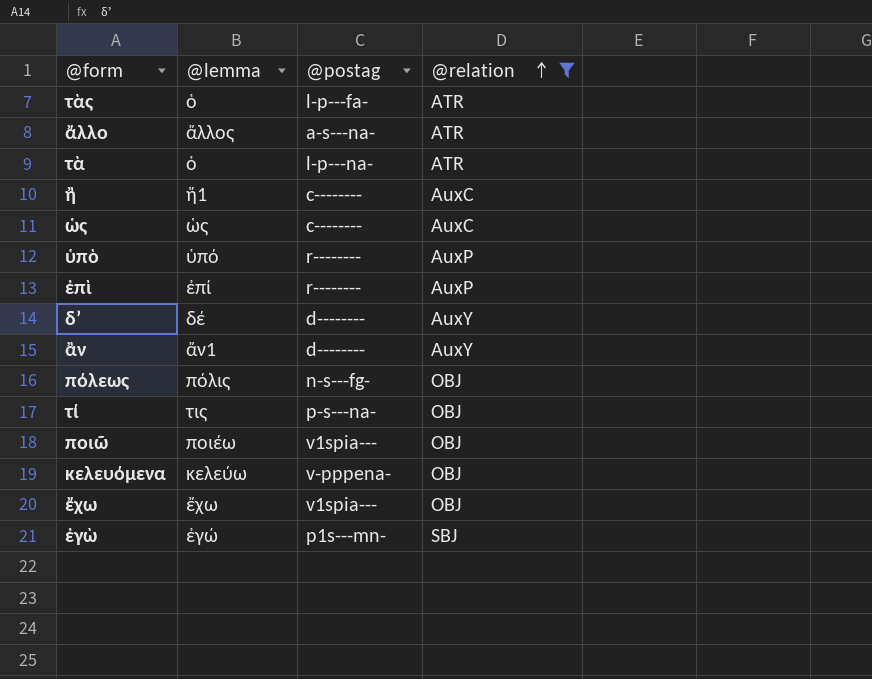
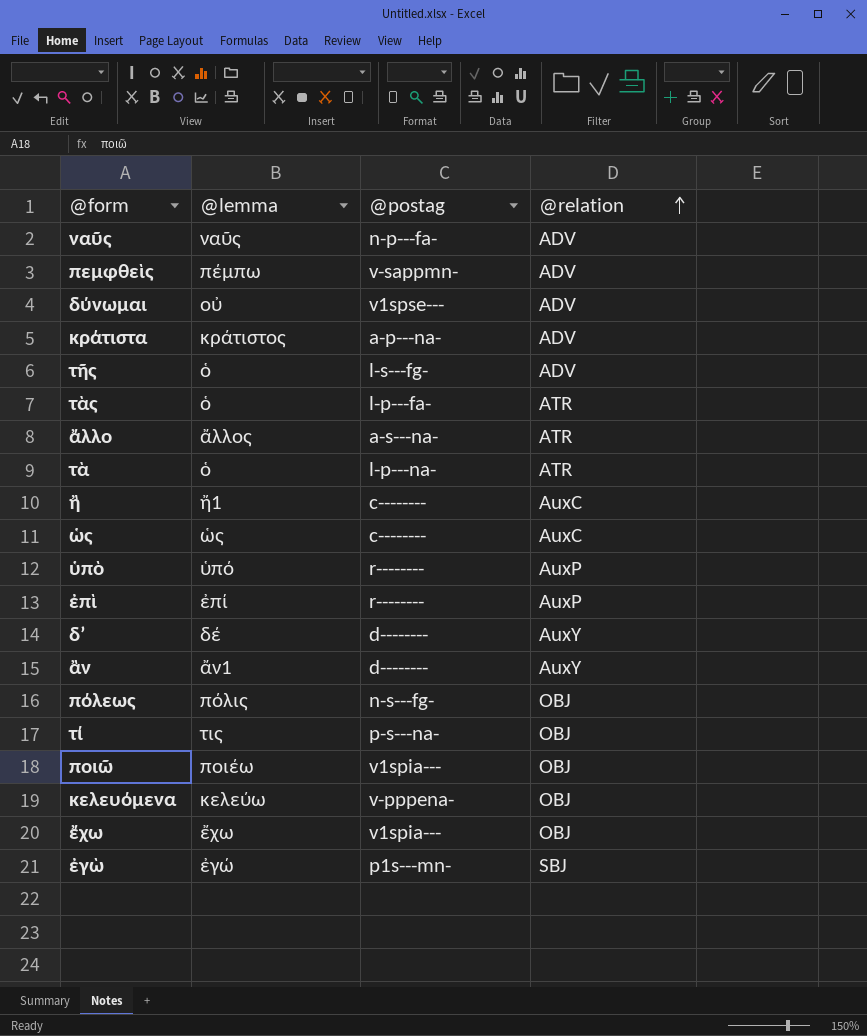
filter: @relation != ADV -> none

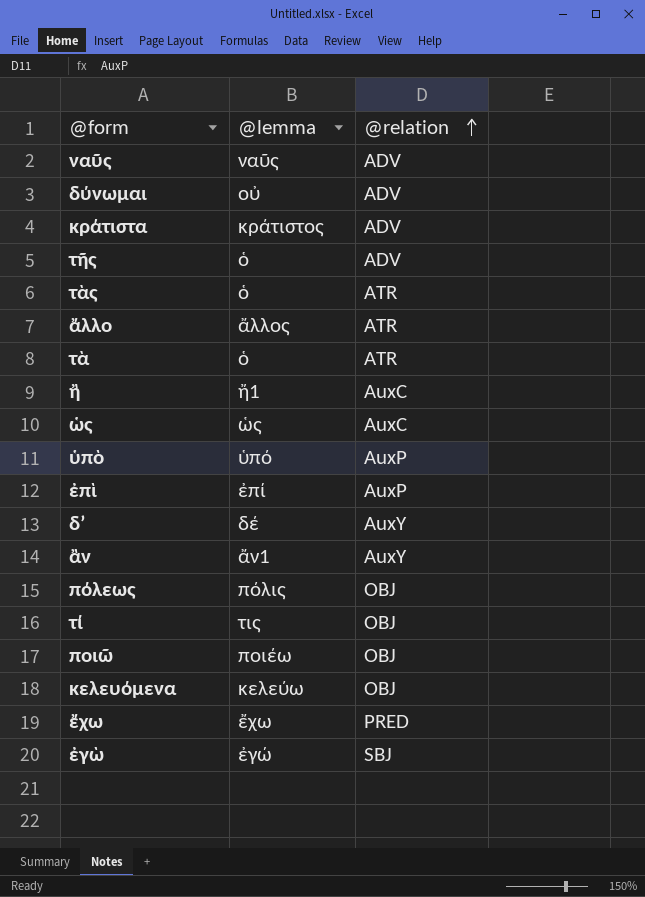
column @postag | position: 3 -> none
row πεμφθεὶς: πέμπω | v-sappmn- | ADV -> none
ἔχω | @relation: OBJ -> PRED

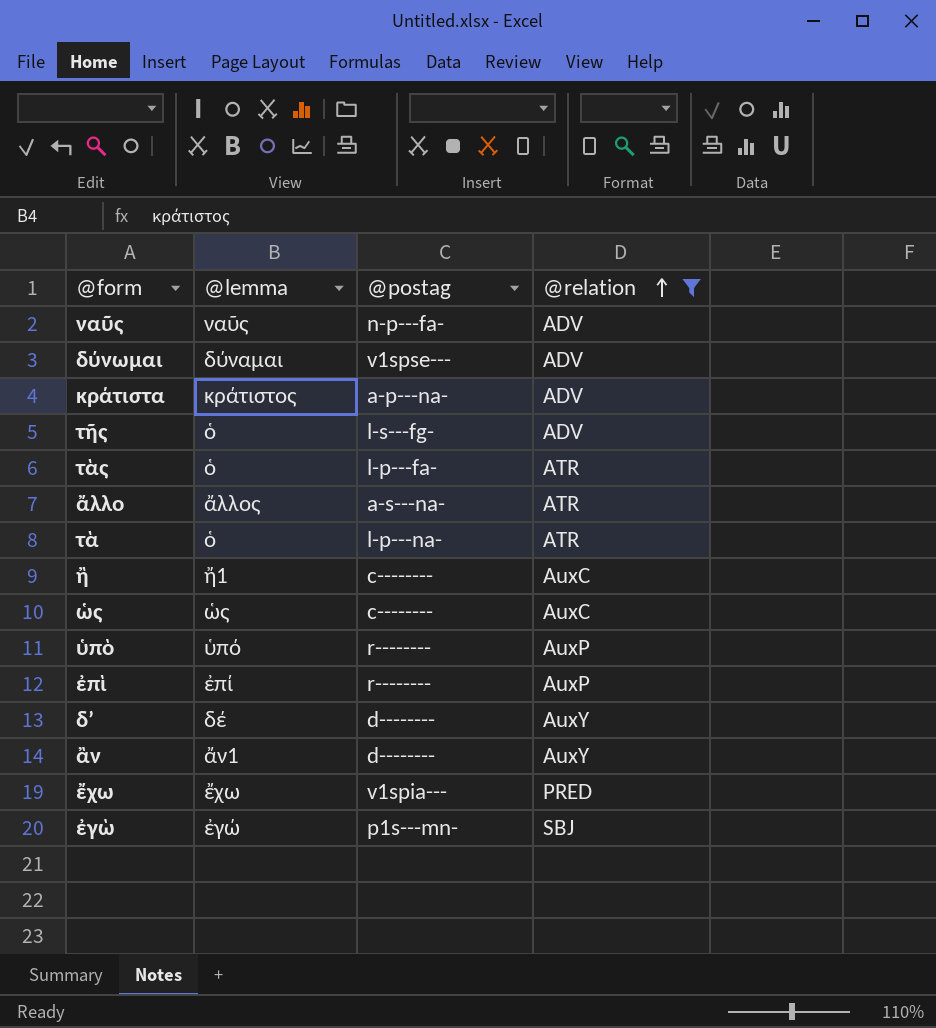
filter: none -> @relation != OBJ
column @postag | position: none -> 3
δύνωμαι | @lemma: οὐ -> δύναμαι

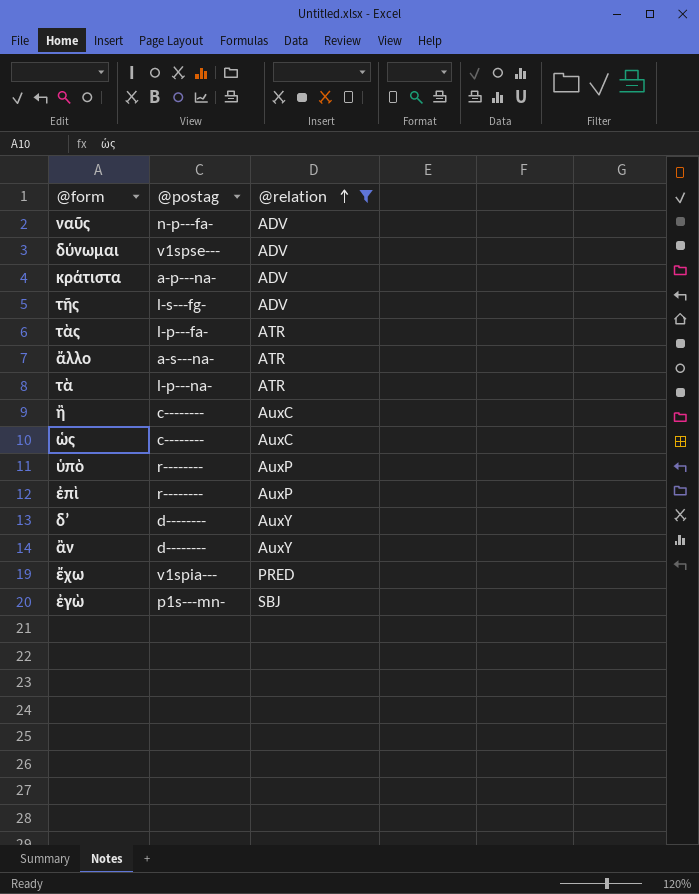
column @lemma | position: 2 -> none

